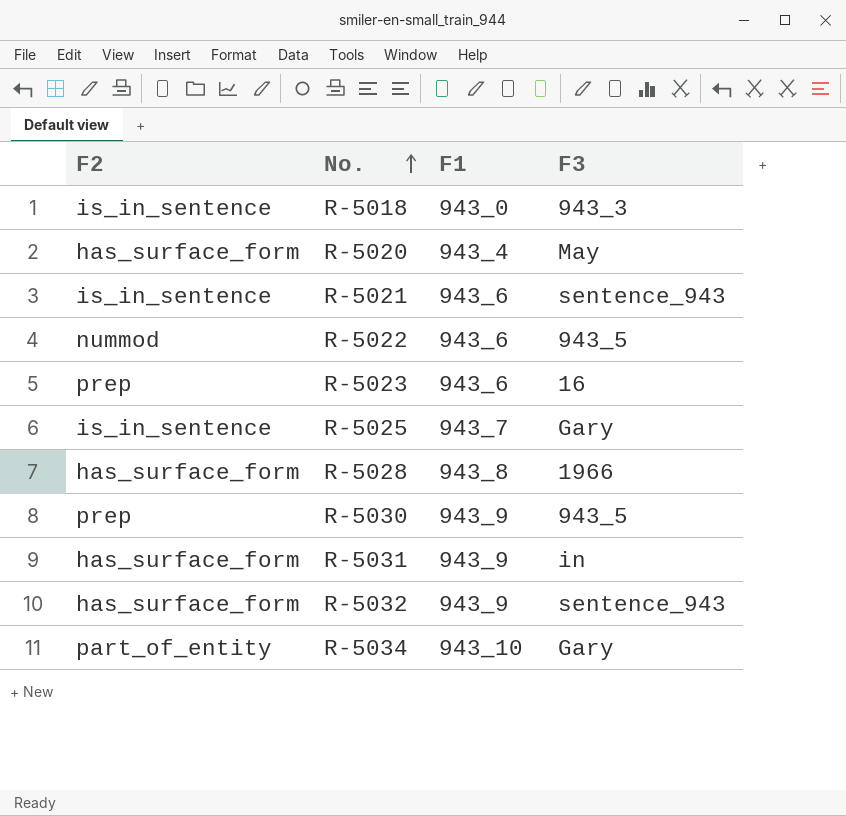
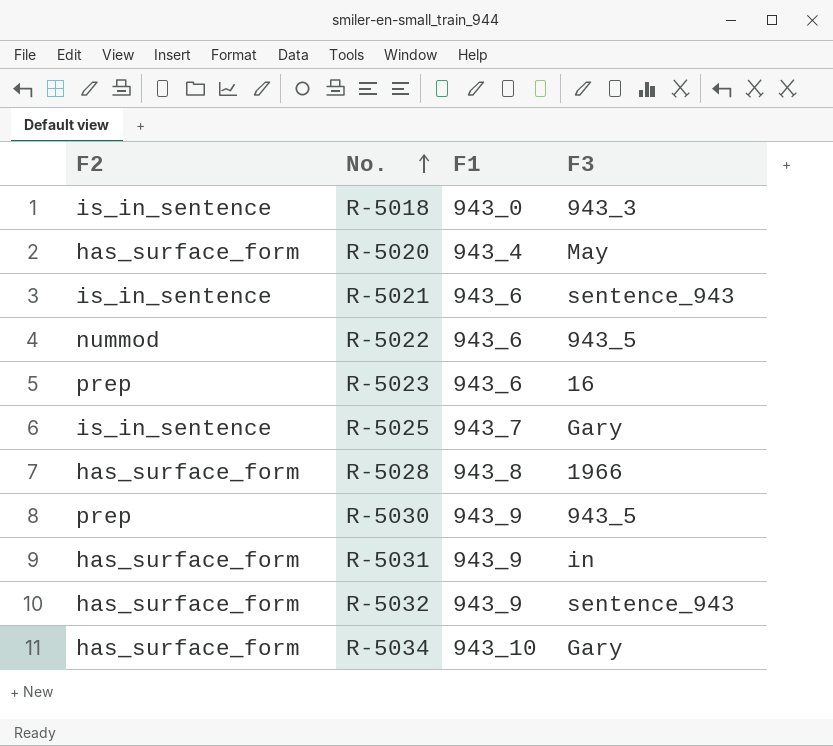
R-5034 | F2: part_of_entity -> has_surface_form

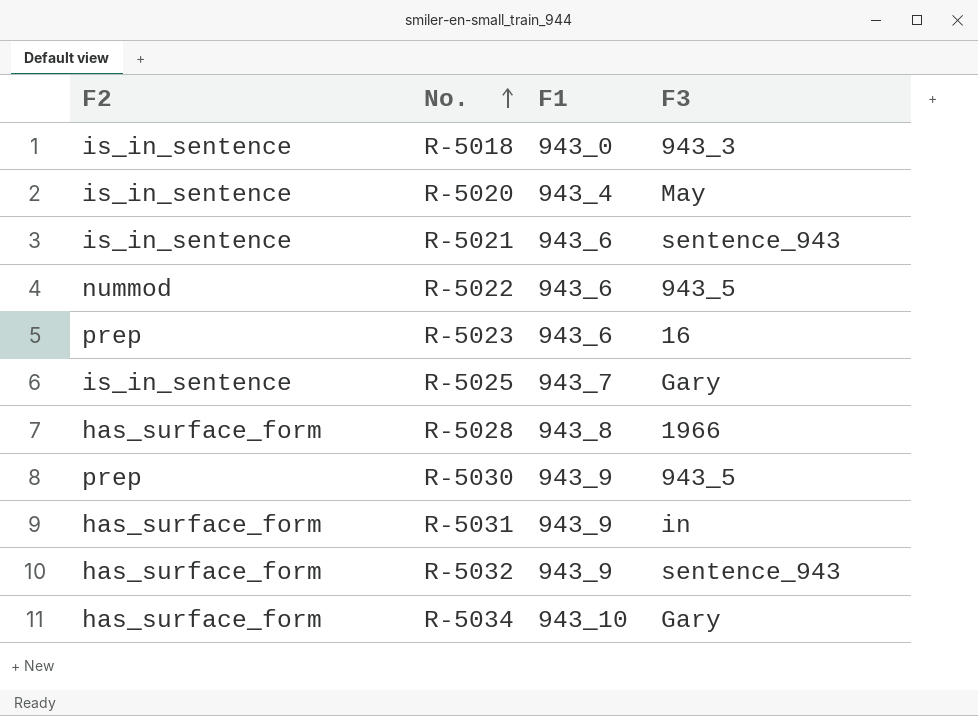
R-5020 | F2: has_surface_form -> is_in_sentence

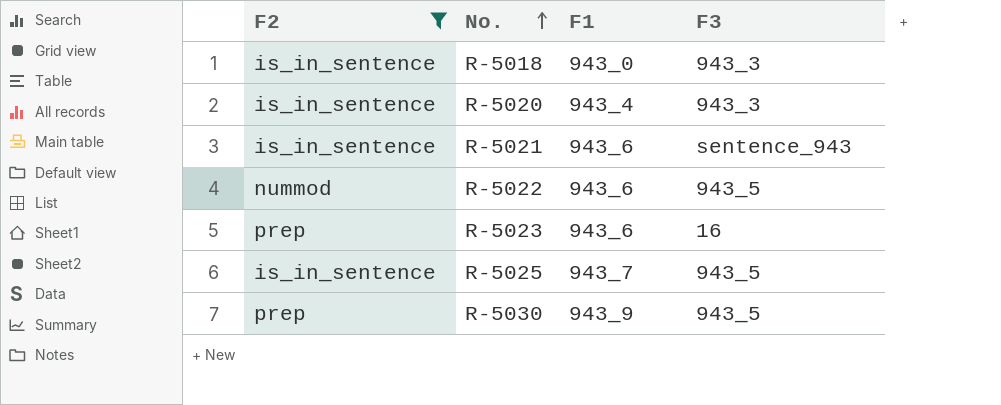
filter: none -> F2 != has_surface_form
R-5020 | F3: May -> 943_3
R-5025 | F3: Gary -> 943_5

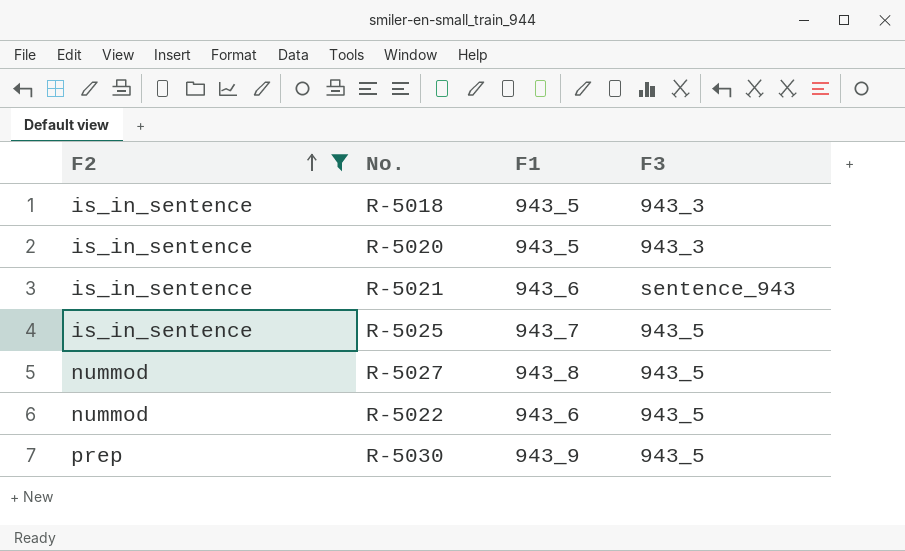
row order: No. ascending -> F2 ascending
row R-5023: prep | 943_6 | 16 -> none
R-5018 | F1: 943_0 -> 943_5
R-5020 | F1: 943_4 -> 943_5
row R-5027: none -> nummod | 943_8 | 943_5

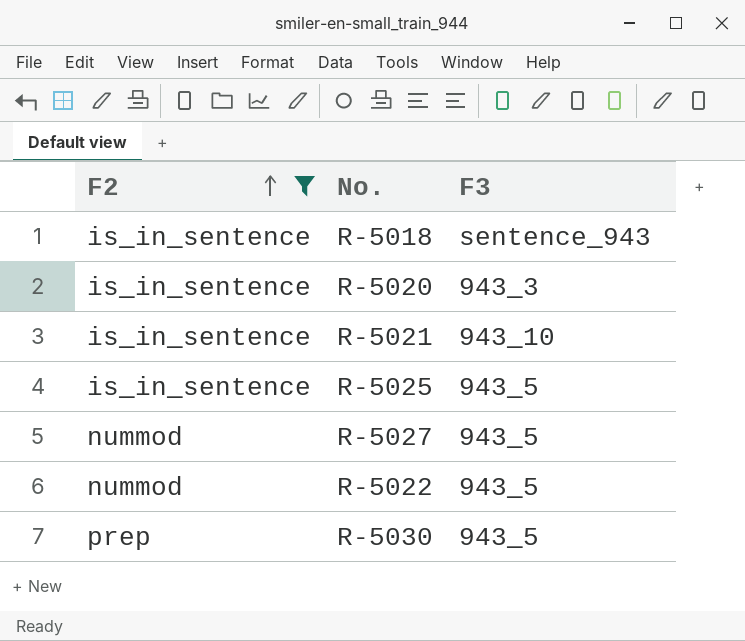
column F1 | position: 3 -> none
R-5018 | F3: 943_3 -> sentence_943
R-5021 | F3: sentence_943 -> 943_10

